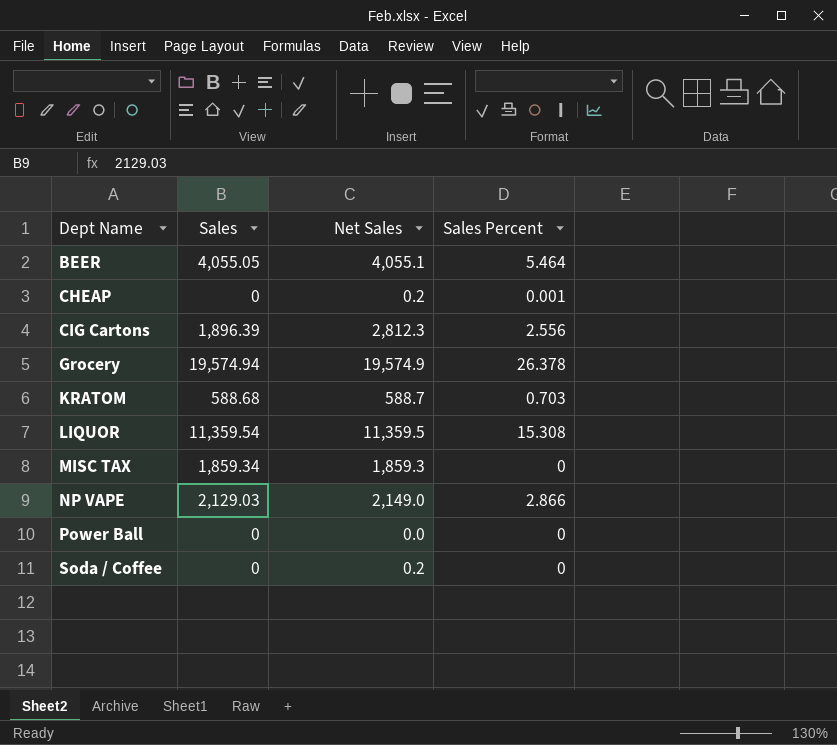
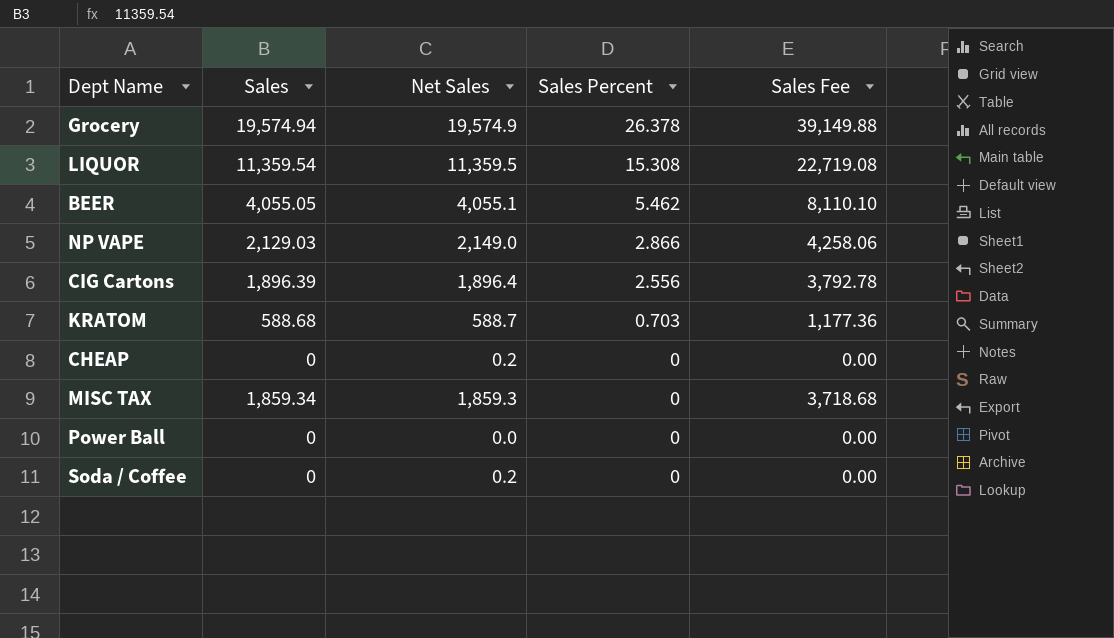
row order: Dept Name ascending -> Sales Percent descending
column Sales Fee | formula: none -> [Sales] * 2
BEER | Sales Percent: 5.464 -> 5.462
CIG Cartons | Net Sales: 2,812.3 -> 1,896.4
CHEAP | Sales Percent: 0.001 -> 0

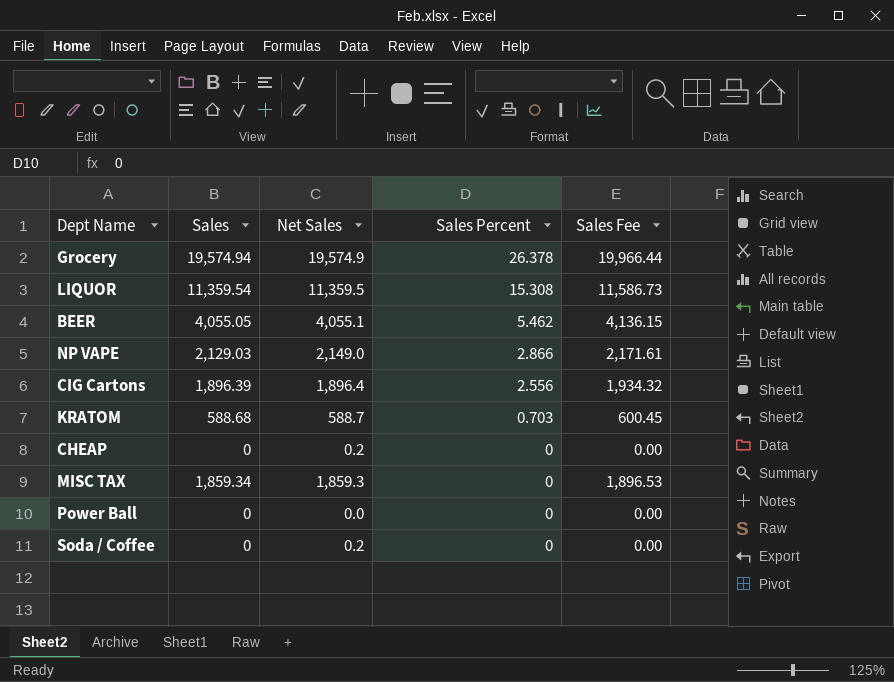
column Sales Fee | formula: [Sales] * 2 -> [Sales] * 1.02

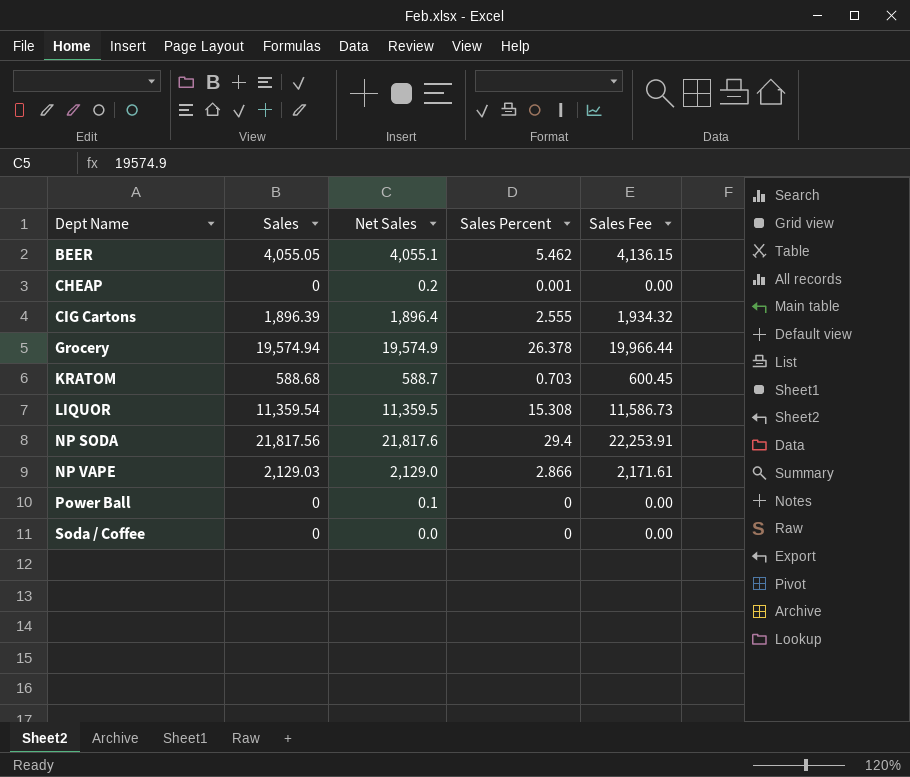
row order: Sales Percent descending -> Dept Name ascending
row MISC TAX: 1,859.34 | 1,859.3 | 0 | 1,896.53 -> none
CHEAP | Sales Percent: 0 -> 0.001
CIG Cartons | Sales Percent: 2.556 -> 2.555
row NP SODA: none -> 21,817.56 | 21,817.6 | 29.4 | 22,253.91
NP VAPE | Net Sales: 2,149.0 -> 2,129.0
Power Ball | Net Sales: 0.0 -> 0.1
Soda / Coffee | Net Sales: 0.2 -> 0.0

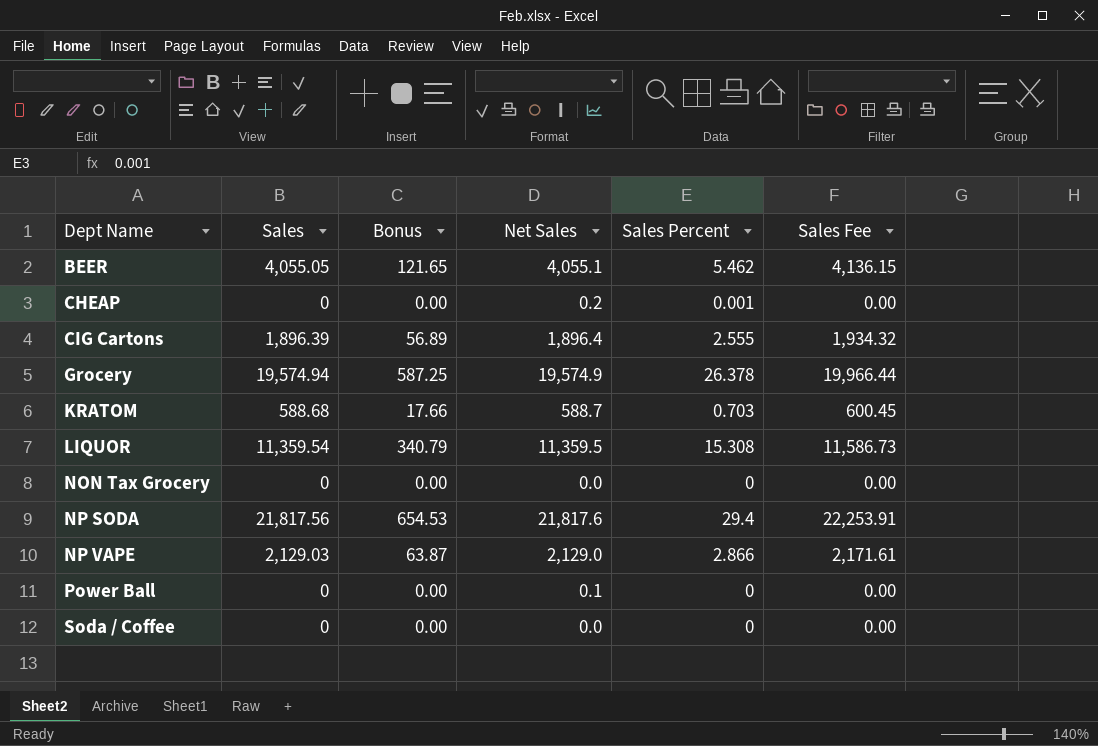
column Bonus | formula: none -> [Sales] * 0.03
row NON Tax Grocery: none -> 0 | 0.00 | 0.0 | 0 | 0.00

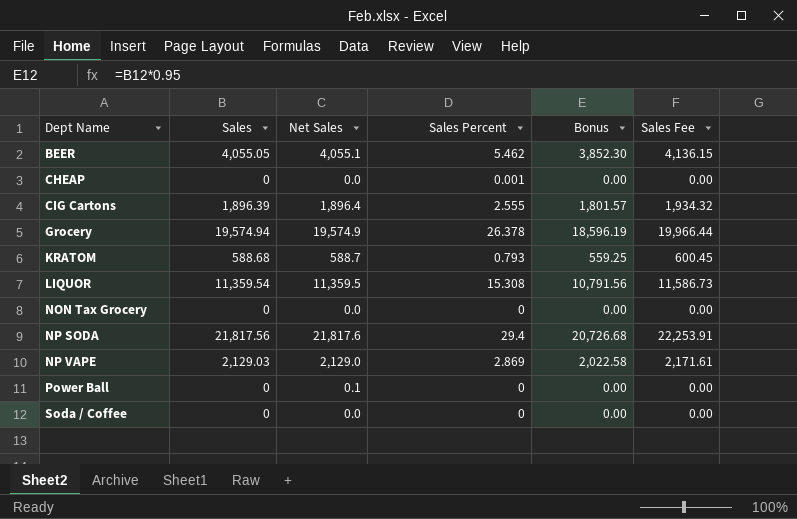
column Bonus | formula: [Sales] * 0.03 -> [Sales] * 0.95
column Bonus | position: 3 -> 5
CHEAP | Net Sales: 0.2 -> 0.0
KRATOM | Sales Percent: 0.703 -> 0.793
NP VAPE | Sales Percent: 2.866 -> 2.869

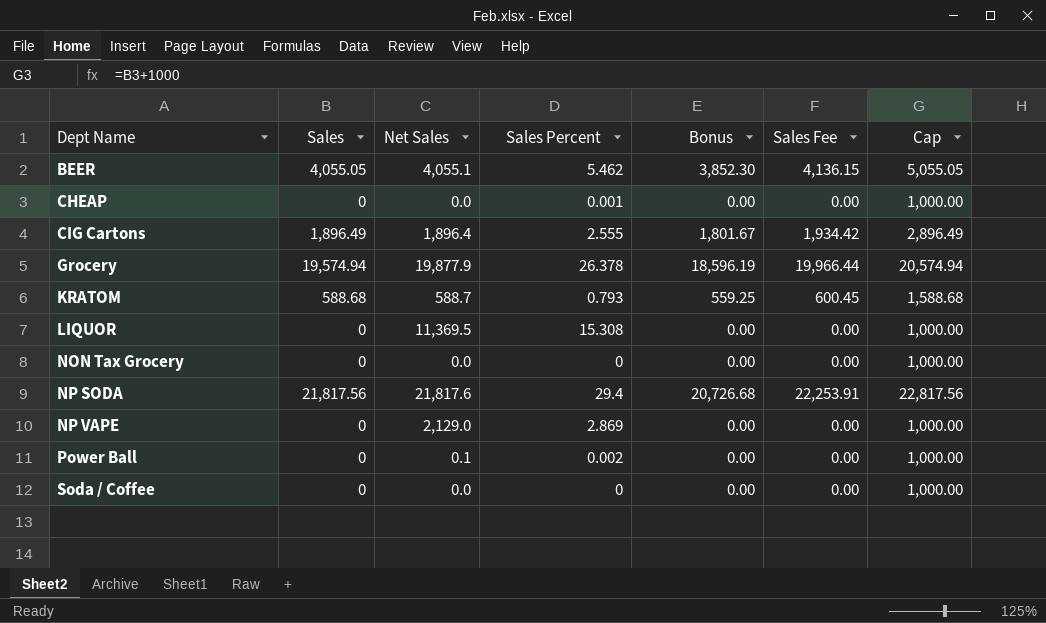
column Cap | formula: none -> [Sales] + 1000
CIG Cartons | Sales: 1,896.39 -> 1,896.49
CIG Cartons | Bonus: 1,801.57 -> 1,801.67
CIG Cartons | Sales Fee: 1,934.32 -> 1,934.42
Grocery | Net Sales: 19,574.9 -> 19,877.9
LIQUOR | Sales: 11,359.54 -> 0
LIQUOR | Net Sales: 11,359.5 -> 11,369.5
LIQUOR | Bonus: 10,791.56 -> 0.00
LIQUOR | Sales Fee: 11,586.73 -> 0.00
NP VAPE | Sales: 2,129.03 -> 0
NP VAPE | Bonus: 2,022.58 -> 0.00
NP VAPE | Sales Fee: 2,171.61 -> 0.00
Power Ball | Sales Percent: 0 -> 0.002

